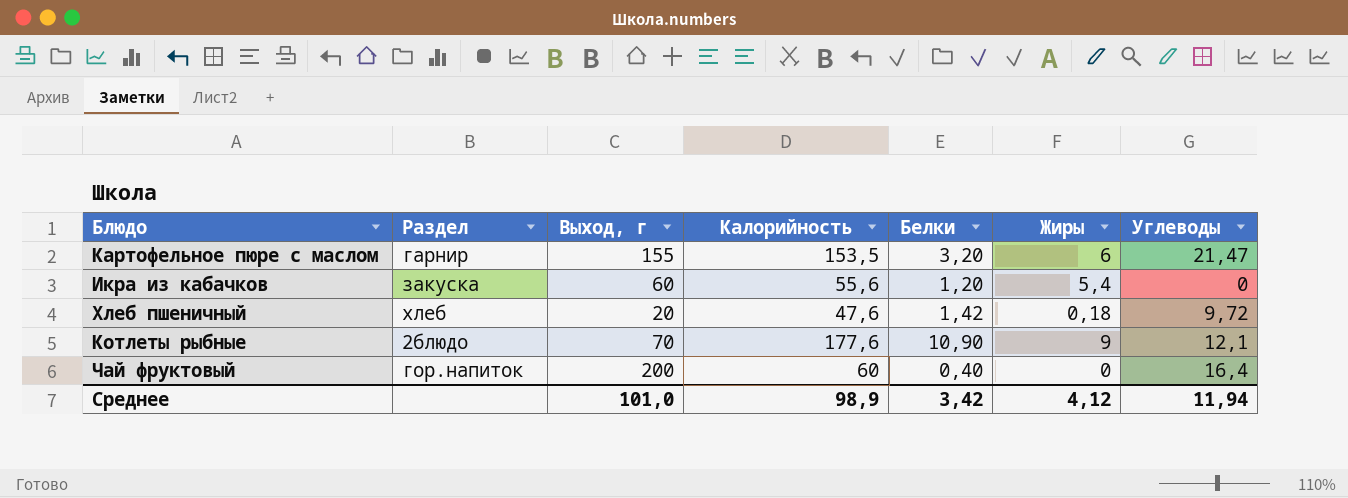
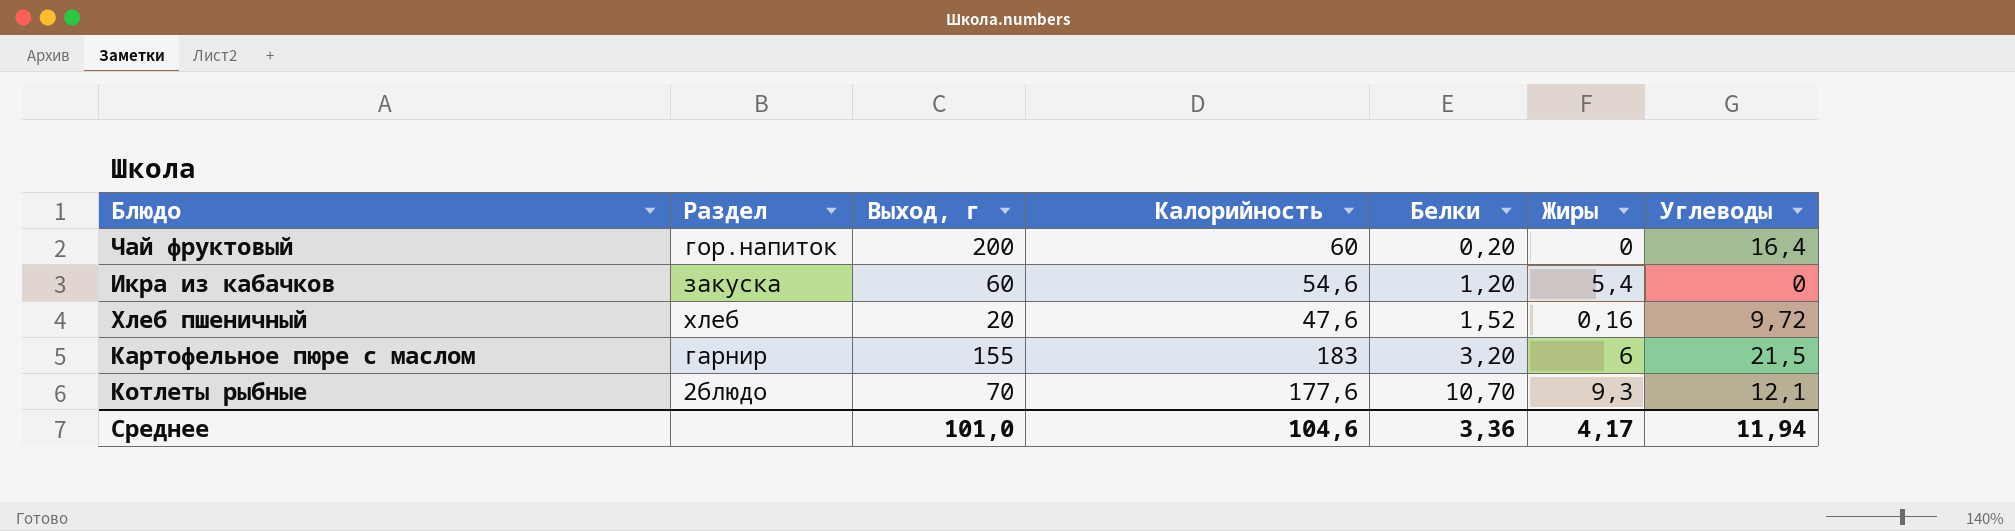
row order: none -> Белки ascending
Чай фруктовый | Белки: 0,40 -> 0,20
Икра из кабачков | Калорийность: 55,6 -> 54,6
Хлеб пшеничный | Белки: 1,42 -> 1,52
Хлеб пшеничный | Жиры: 0,18 -> 0,16
Картофельное пюре с маслом | Калорийность: 153,5 -> 183
Картофельное пюре с маслом | Углеводы: 21,47 -> 21,5
Котлеты рыбные | Белки: 10,90 -> 10,70
Котлеты рыбные | Жиры: 9 -> 9,3
Среднее | Калорийность: 98,9 -> 104,6
Среднее | Белки: 3,42 -> 3,36
Среднее | Жиры: 4,12 -> 4,17

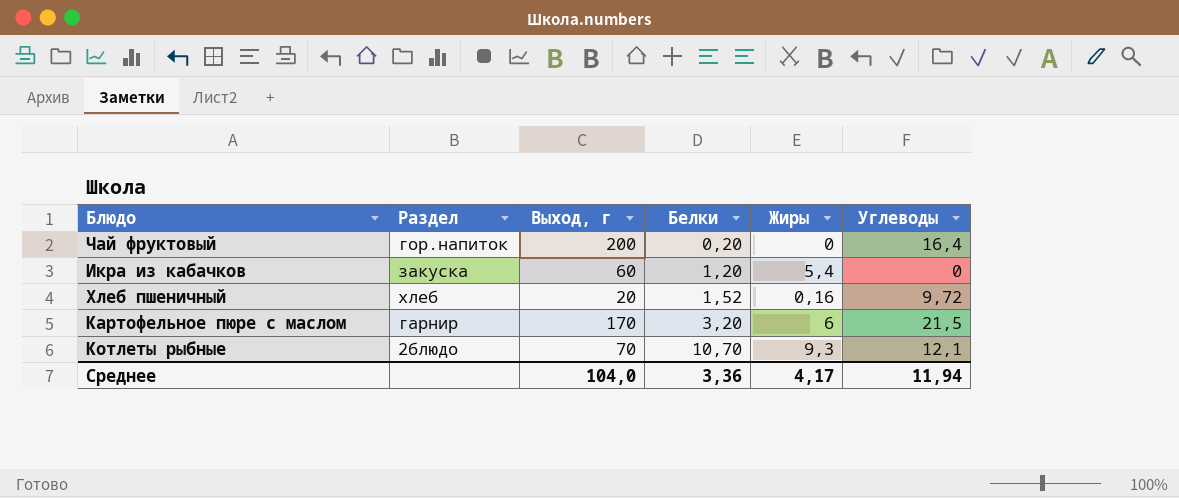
column Калорийность | position: 4 -> none
Картофельное пюре с маслом | Выход, г: 155 -> 170
Среднее | Выход, г: 101,0 -> 104,0

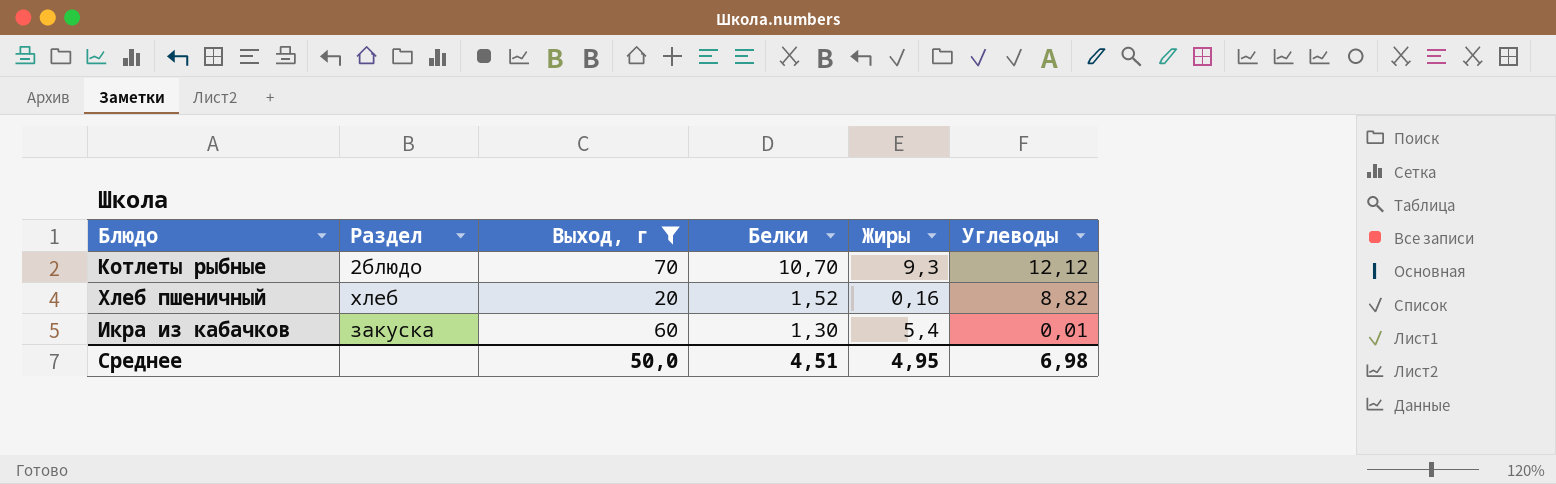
filter: none -> Выход, г <= 70
row order: Белки ascending -> Белки descending
Котлеты рыбные | Углеводы: 12,1 -> 12,12
Хлеб пшеничный | Углеводы: 9,72 -> 8,82
Икра из кабачков | Белки: 1,20 -> 1,30
Икра из кабачков | Углеводы: 0 -> 0,01
Среднее | Выход, г: 104,0 -> 50,0
Среднее | Белки: 3,36 -> 4,51
Среднее | Жиры: 4,17 -> 4,95
Среднее | Углеводы: 11,94 -> 6,98

